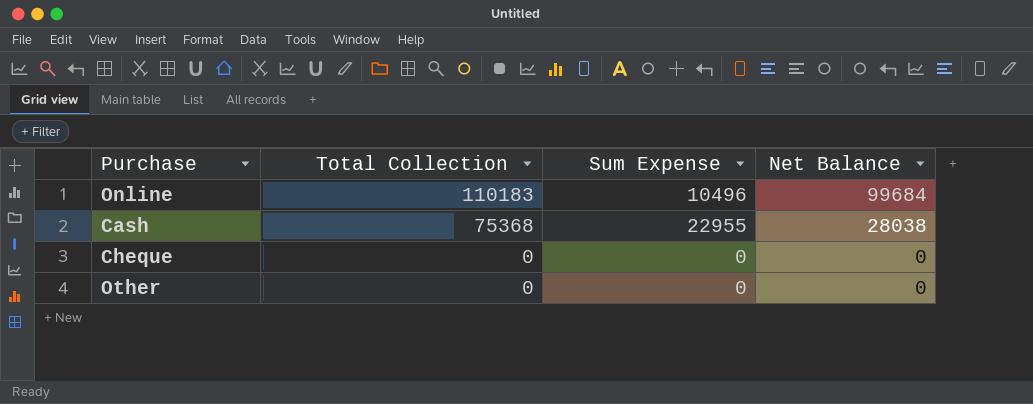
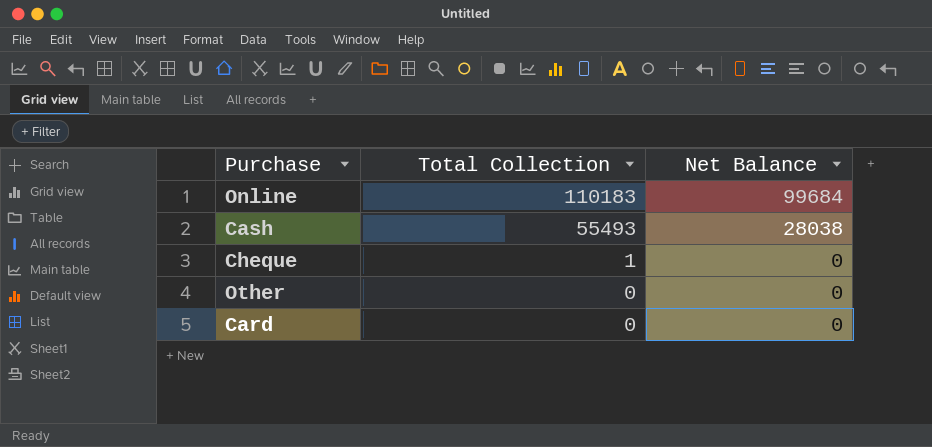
column Sum Expense | position: 3 -> none
Cash | Total Collection: 75368 -> 55493
Cheque | Total Collection: 0 -> 1
row Card: none -> 0 | 0

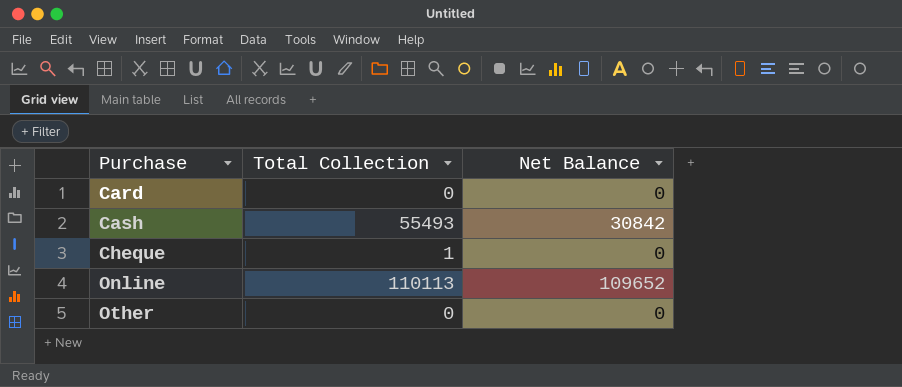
row order: Total Collection descending -> Purchase ascending
Cash | Net Balance: 28038 -> 30842
Online | Total Collection: 110183 -> 110113
Online | Net Balance: 99684 -> 109652

